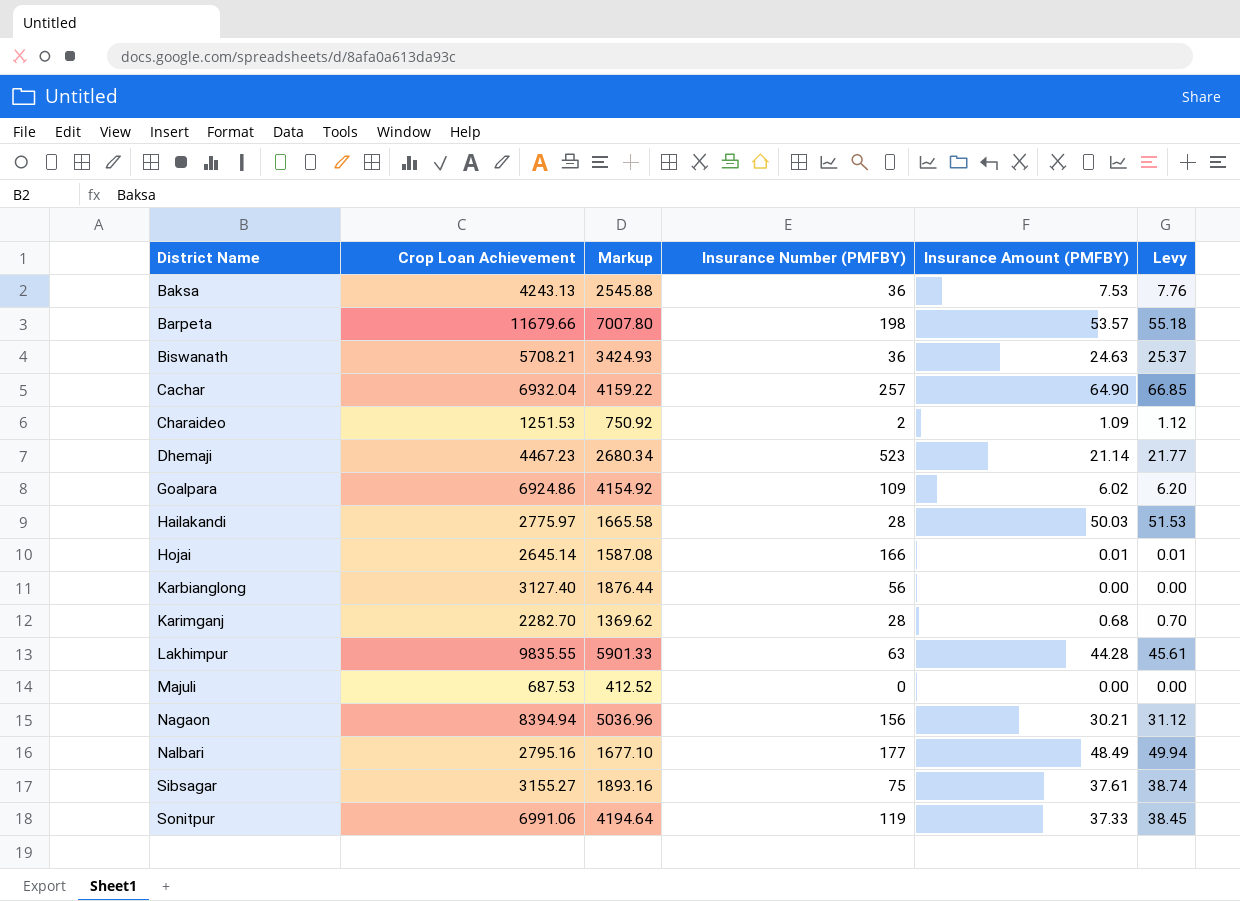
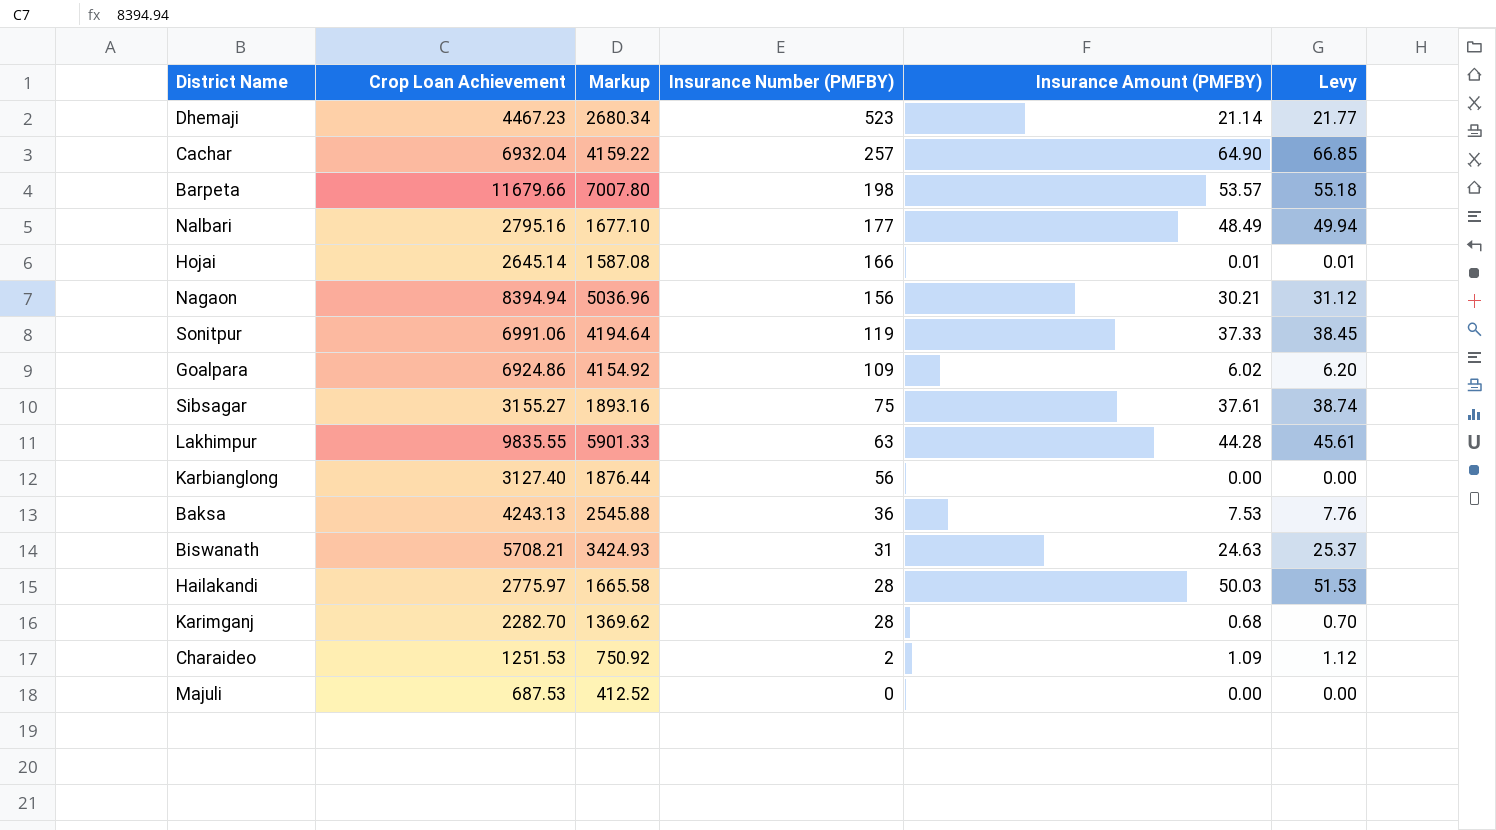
row order: District Name ascending -> Insurance Number (PMFBY) descending
Biswanath | Insurance Number (PMFBY): 36 -> 31

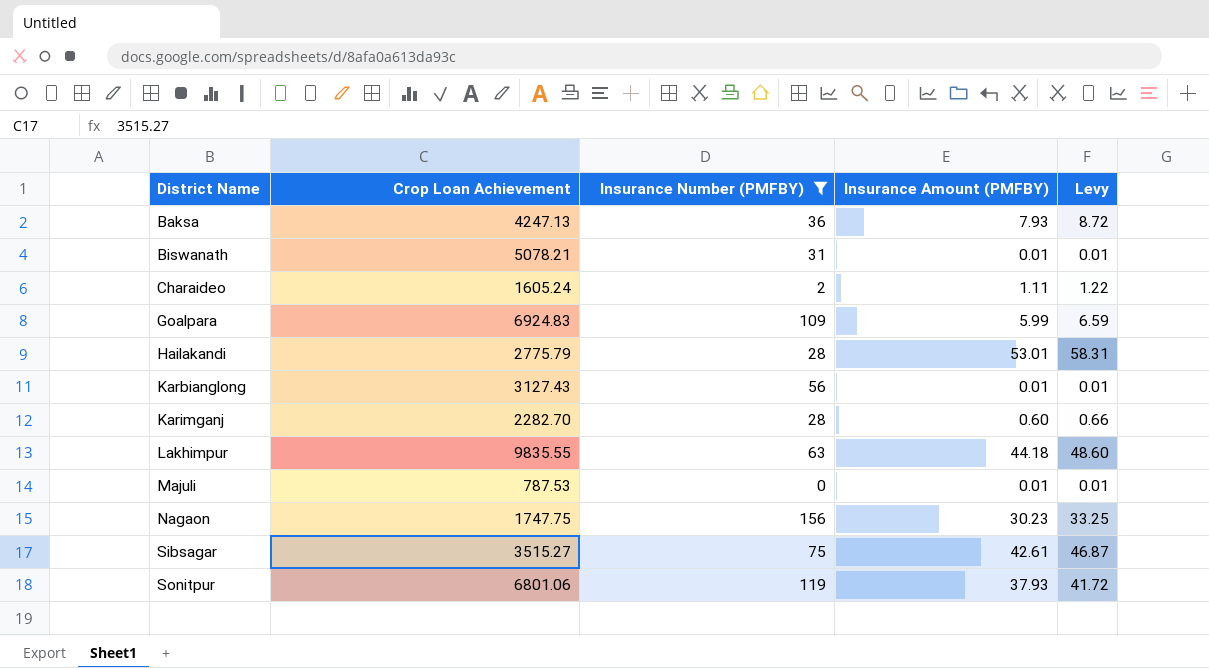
filter: none -> Insurance Number (PMFBY) <= 156
row order: Insurance Number (PMFBY) descending -> District Name ascending
column Markup | formula: [Crop Loan Achievement] * 0.6 -> none
column Levy | formula: [Insurance Amount (PMFBY)] * 1.03 -> [Insurance Amount (PMFBY)] * 1.1
Baksa | Crop Loan Achievement: 4243.13 -> 4247.13
Baksa | Insurance Amount (PMFBY): 7.53 -> 7.93
Biswanath | Crop Loan Achievement: 5708.21 -> 5078.21
Biswanath | Insurance Amount (PMFBY): 24.63 -> 0.01
Charaideo | Crop Loan Achievement: 1251.53 -> 1605.24
Charaideo | Insurance Amount (PMFBY): 1.09 -> 1.11
Goalpara | Crop Loan Achievement: 6924.86 -> 6924.83
Goalpara | Insurance Amount (PMFBY): 6.02 -> 5.99
Hailakandi | Crop Loan Achievement: 2775.97 -> 2775.79
Hailakandi | Insurance Amount (PMFBY): 50.03 -> 53.01
Karbianglong | Crop Loan Achievement: 3127.40 -> 3127.43
Karbianglong | Insurance Amount (PMFBY): 0.00 -> 0.01
Karimganj | Insurance Amount (PMFBY): 0.68 -> 0.60
Lakhimpur | Insurance Amount (PMFBY): 44.28 -> 44.18
Majuli | Crop Loan Achievement: 687.53 -> 787.53
Majuli | Insurance Amount (PMFBY): 0.00 -> 0.01
Nagaon | Crop Loan Achievement: 8394.94 -> 1747.75
Nagaon | Insurance Amount (PMFBY): 30.21 -> 30.23
Sibsagar | Crop Loan Achievement: 3155.27 -> 3515.27
Sibsagar | Insurance Amount (PMFBY): 37.61 -> 42.61
Sonitpur | Crop Loan Achievement: 6991.06 -> 6801.06
Sonitpur | Insurance Amount (PMFBY): 37.33 -> 37.93

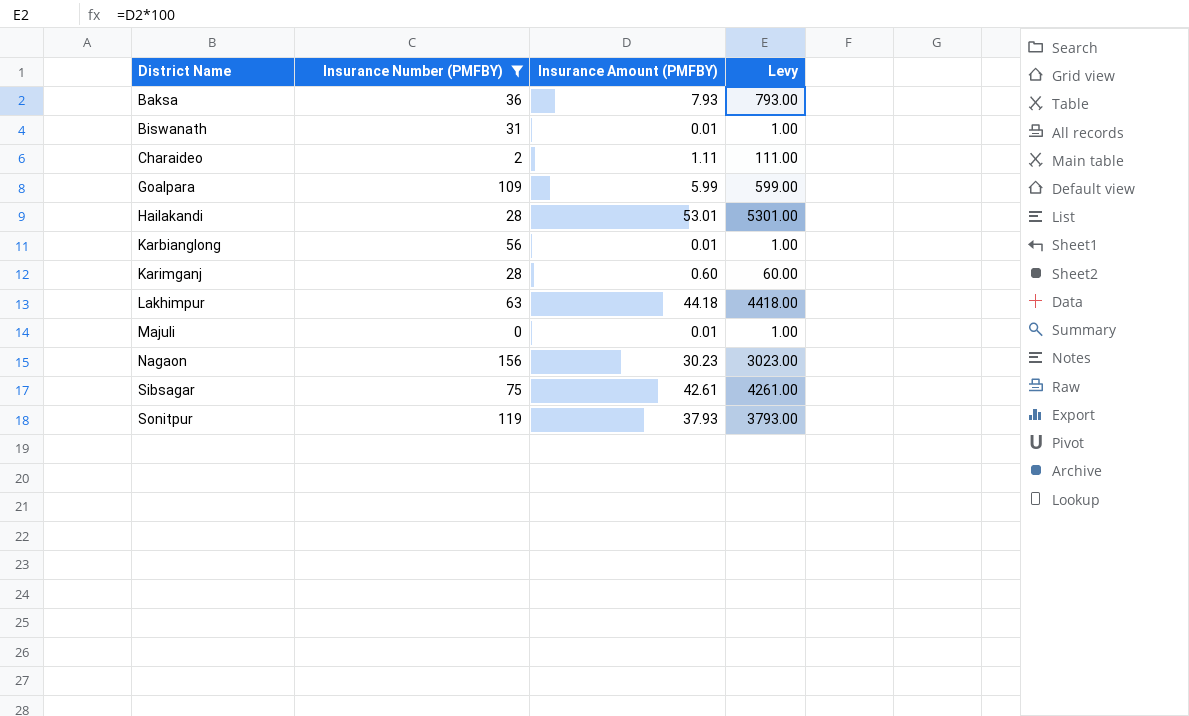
column Crop Loan Achievement | position: 2 -> none
column Levy | formula: [Insurance Amount (PMFBY)] * 1.1 -> [Insurance Amount (PMFBY)] * 100

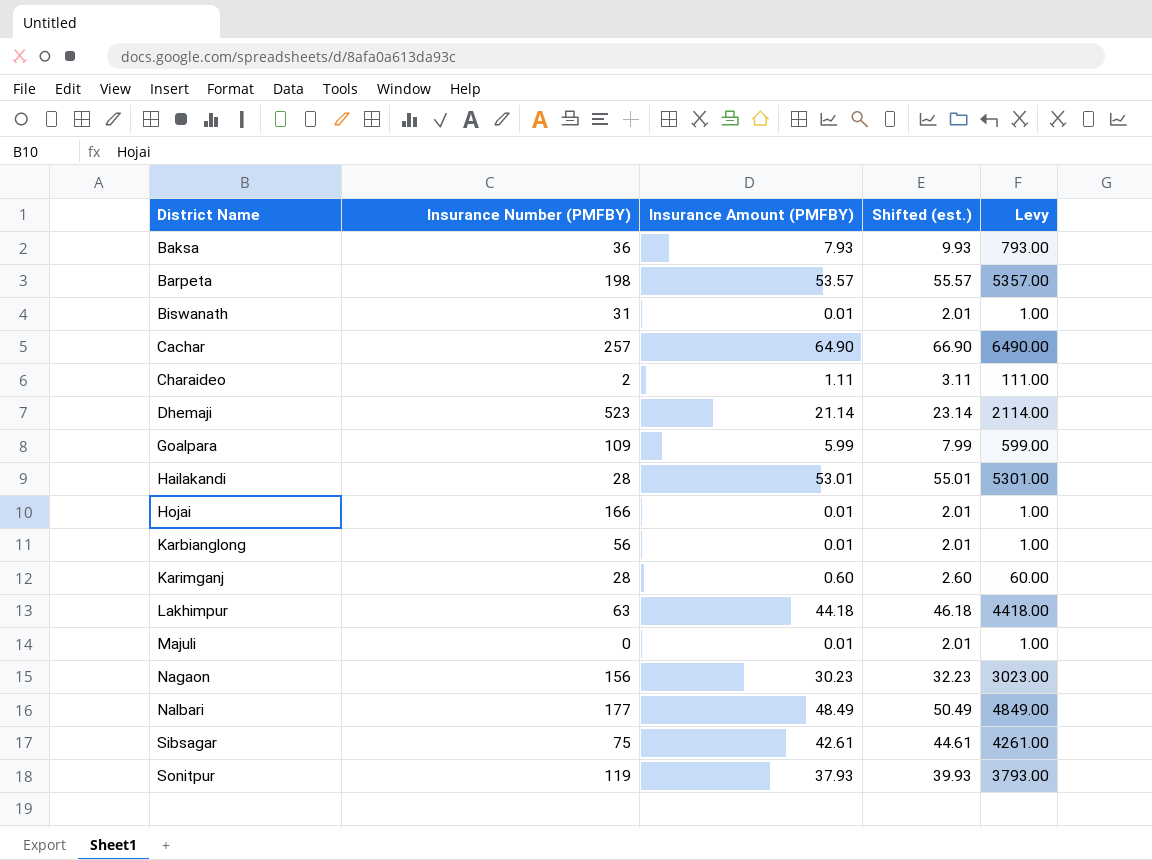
filter: Insurance Number (PMFBY) <= 156 -> none
column Shifted (est.) | formula: none -> [Insurance Amount (PMFBY)] + 2

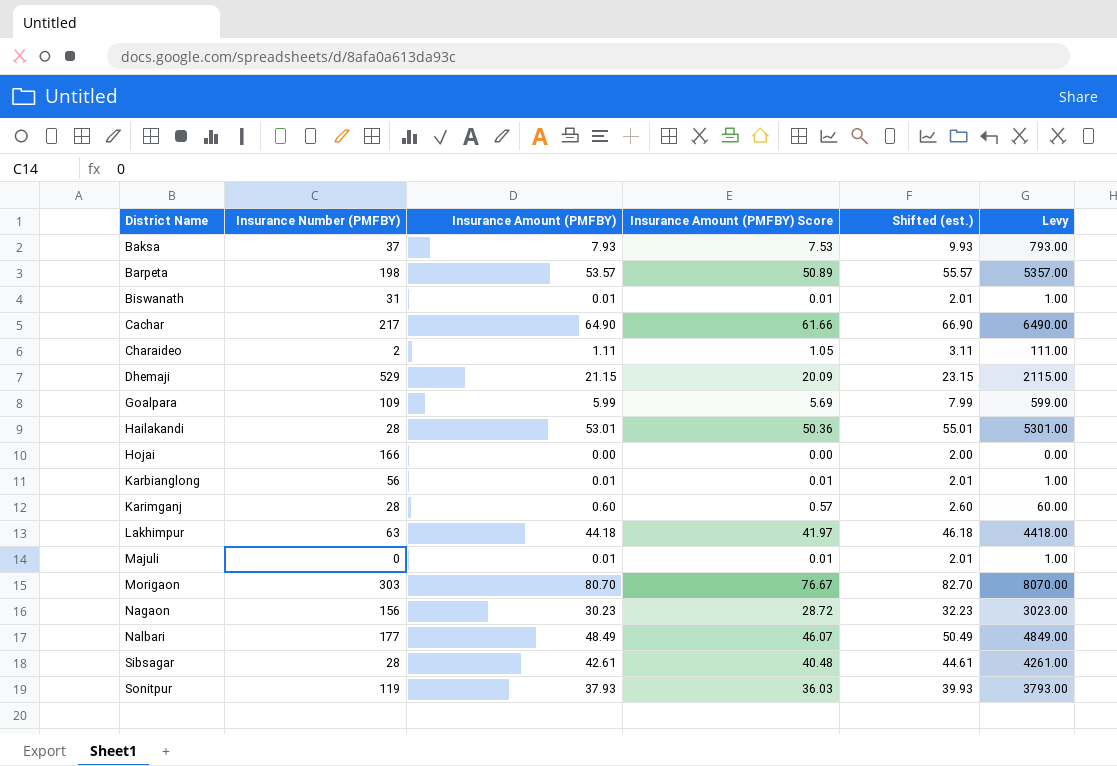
column Insurance Amount (PMFBY) Score | formula: none -> [Insurance Amount (PMFBY)] * 0.95
Baksa | Insurance Number (PMFBY): 36 -> 37
Cachar | Insurance Number (PMFBY): 257 -> 217
Dhemaji | Insurance Number (PMFBY): 523 -> 529
Dhemaji | Insurance Amount (PMFBY): 21.14 -> 21.15
Dhemaji | Shifted (est.): 23.14 -> 23.15
Dhemaji | Levy: 2114.00 -> 2115.00
Hojai | Insurance Amount (PMFBY): 0.01 -> 0.00
Hojai | Shifted (est.): 2.01 -> 2.00
Hojai | Levy: 1.00 -> 0.00
row Morigaon: none -> 303 | 80.70 | 76.67 | 82.70 | 8070.00
Sibsagar | Insurance Number (PMFBY): 75 -> 28

